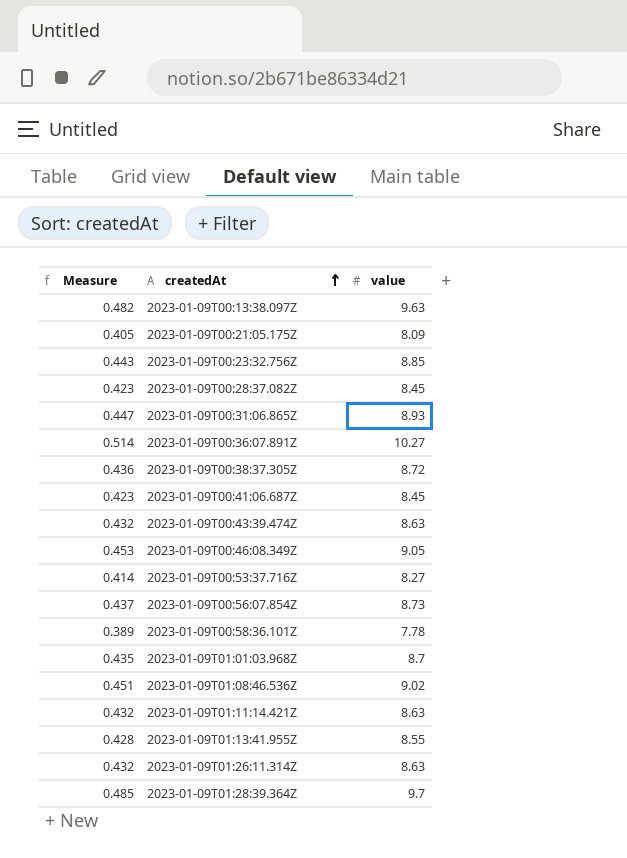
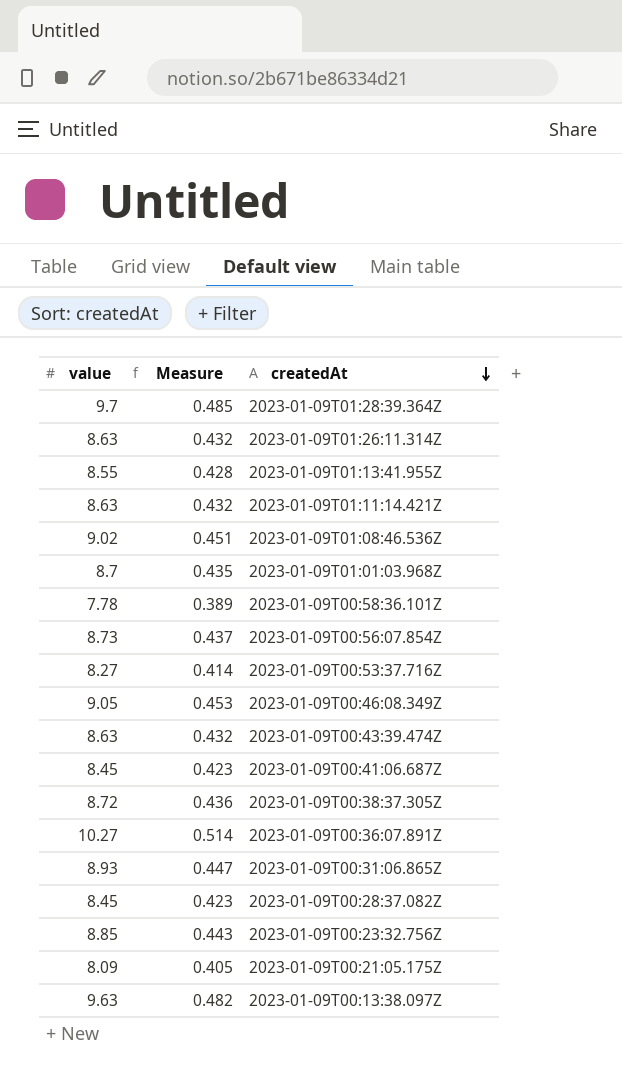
row order: createdAt ascending -> createdAt descending
column value | position: 3 -> 1

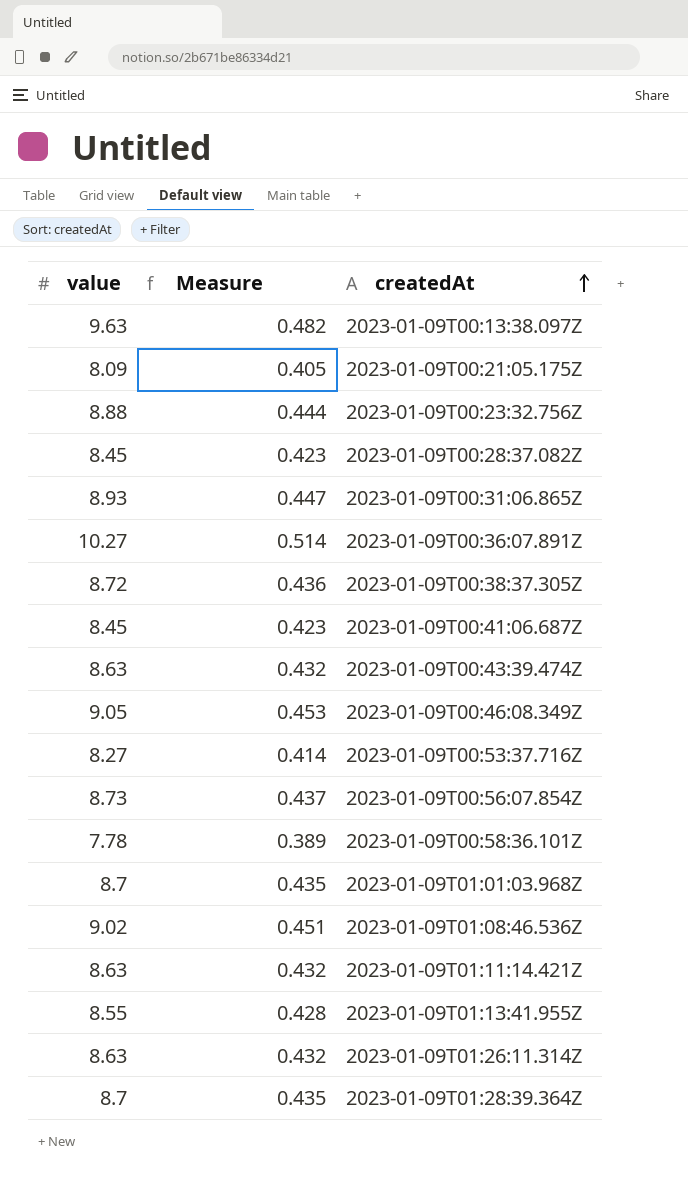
row order: createdAt descending -> createdAt ascending
2023-01-09T00:23:32.756Z | value: 8.85 -> 8.88
2023-01-09T00:23:32.756Z | Measure: 0.443 -> 0.444
2023-01-09T01:28:39.364Z | value: 9.7 -> 8.7
2023-01-09T01:28:39.364Z | Measure: 0.485 -> 0.435

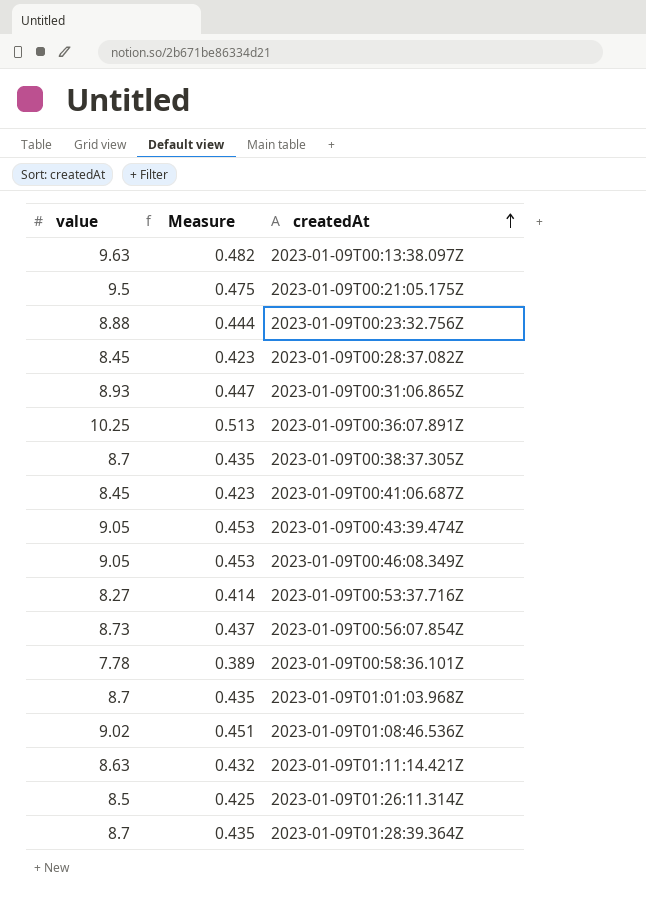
row 2023-01-09T01:13:41.955Z: 8.55 | 0.428 -> none
2023-01-09T00:21:05.175Z | value: 8.09 -> 9.5
2023-01-09T00:21:05.175Z | Measure: 0.405 -> 0.475
2023-01-09T00:36:07.891Z | value: 10.27 -> 10.25
2023-01-09T00:36:07.891Z | Measure: 0.514 -> 0.513
2023-01-09T00:38:37.305Z | value: 8.72 -> 8.7
2023-01-09T00:38:37.305Z | Measure: 0.436 -> 0.435
2023-01-09T00:43:39.474Z | value: 8.63 -> 9.05
2023-01-09T00:43:39.474Z | Measure: 0.432 -> 0.453
2023-01-09T01:26:11.314Z | value: 8.63 -> 8.5
2023-01-09T01:26:11.314Z | Measure: 0.432 -> 0.425

